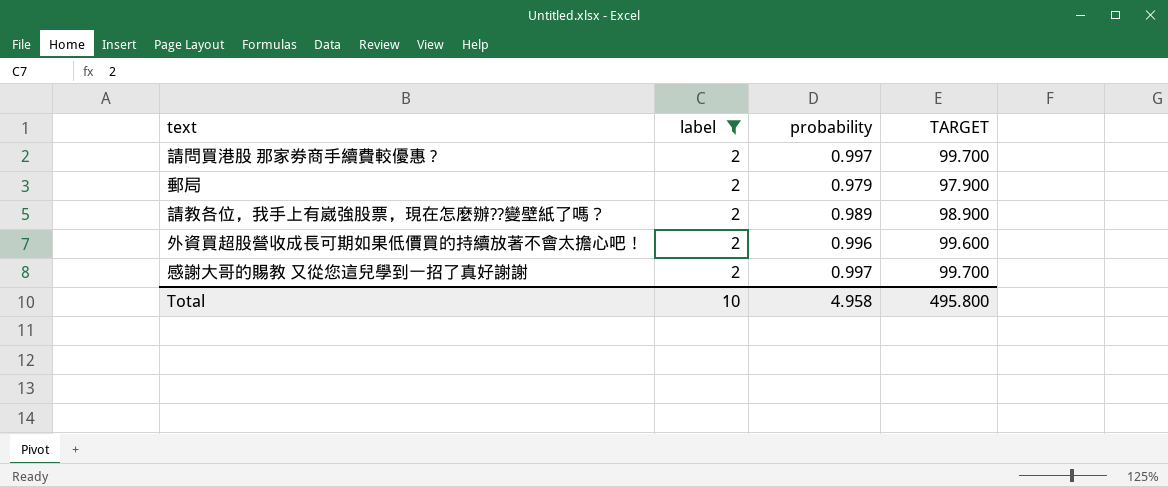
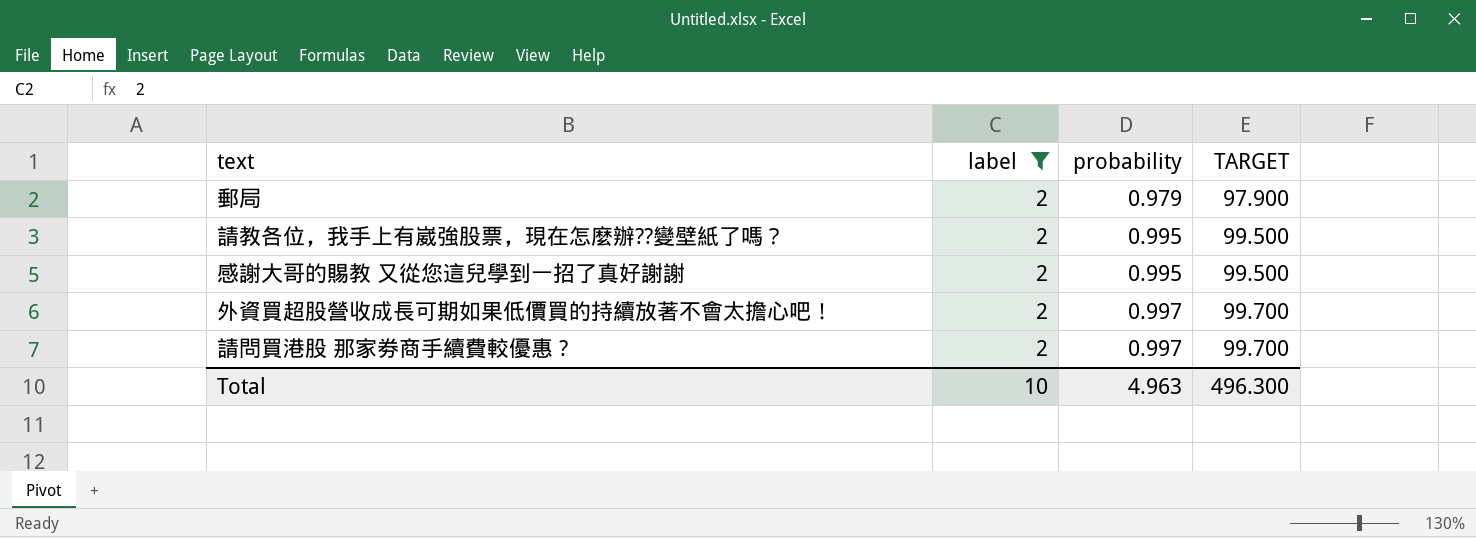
row order: none -> probability ascending
請教各位，我手上有崴強股票，現在怎麼辦??變壁紙了嗎？ | probability: 0.989 -> 0.995
請教各位，我手上有崴強股票，現在怎麼辦??變壁紙了嗎？ | TARGET: 98.900 -> 99.500
感謝大哥的賜教 又從您這兒學到一招了真好謝謝 | probability: 0.997 -> 0.995
感謝大哥的賜教 又從您這兒學到一招了真好謝謝 | TARGET: 99.700 -> 99.500
外資買超股營收成長可期如果低價買的持續放著不會太擔心吧！ | probability: 0.996 -> 0.997
外資買超股營收成長可期如果低價買的持續放著不會太擔心吧！ | TARGET: 99.600 -> 99.700
Total | probability: 4.958 -> 4.963
Total | TARGET: 495.800 -> 496.300

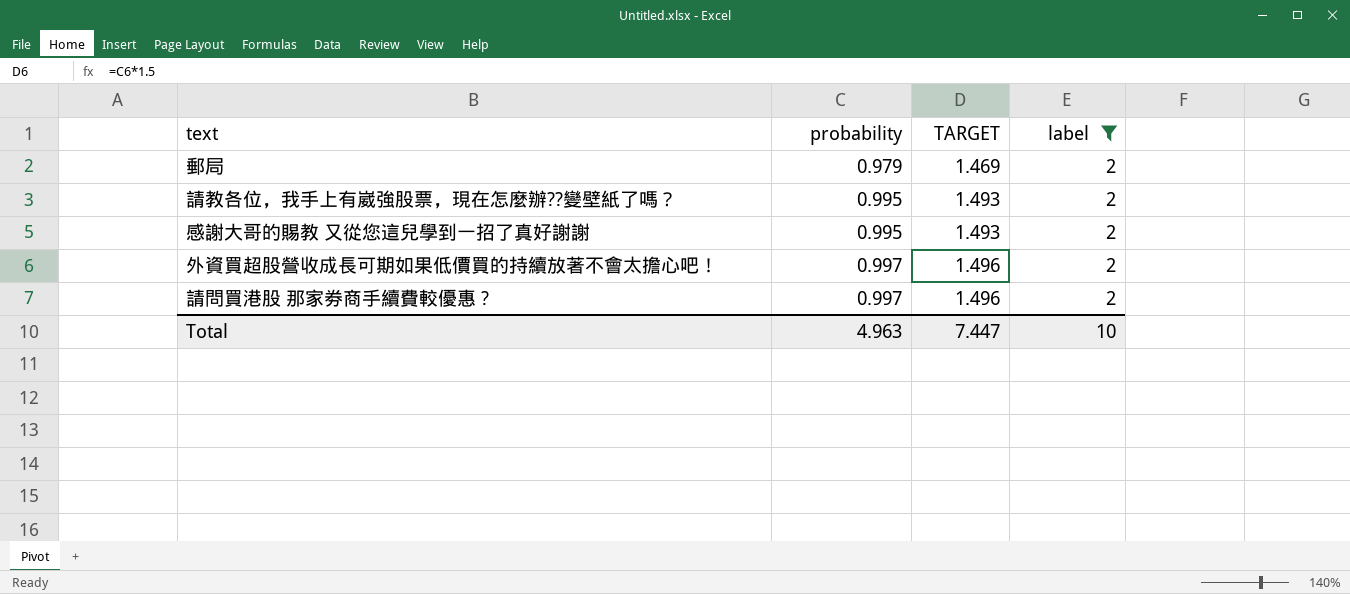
column TARGET | formula: [probability] * 100 -> [probability] * 1.5
column label | position: 2 -> 4
Total | TARGET: 496.300 -> 7.447

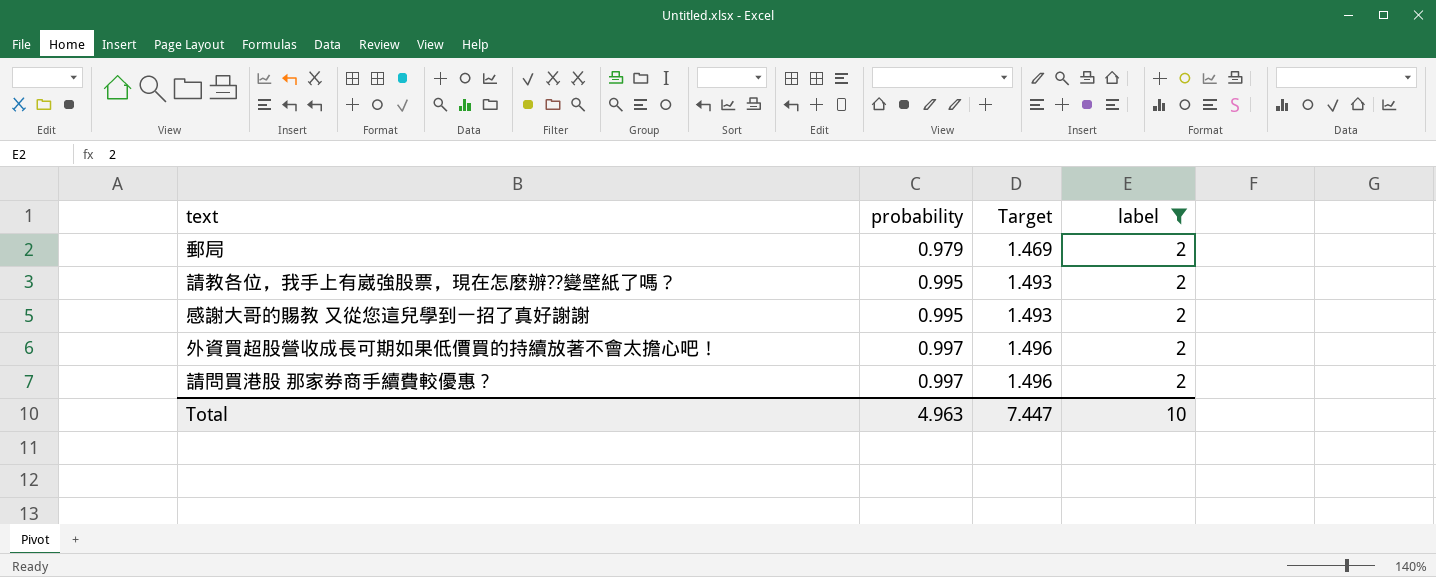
column name: TARGET -> Target

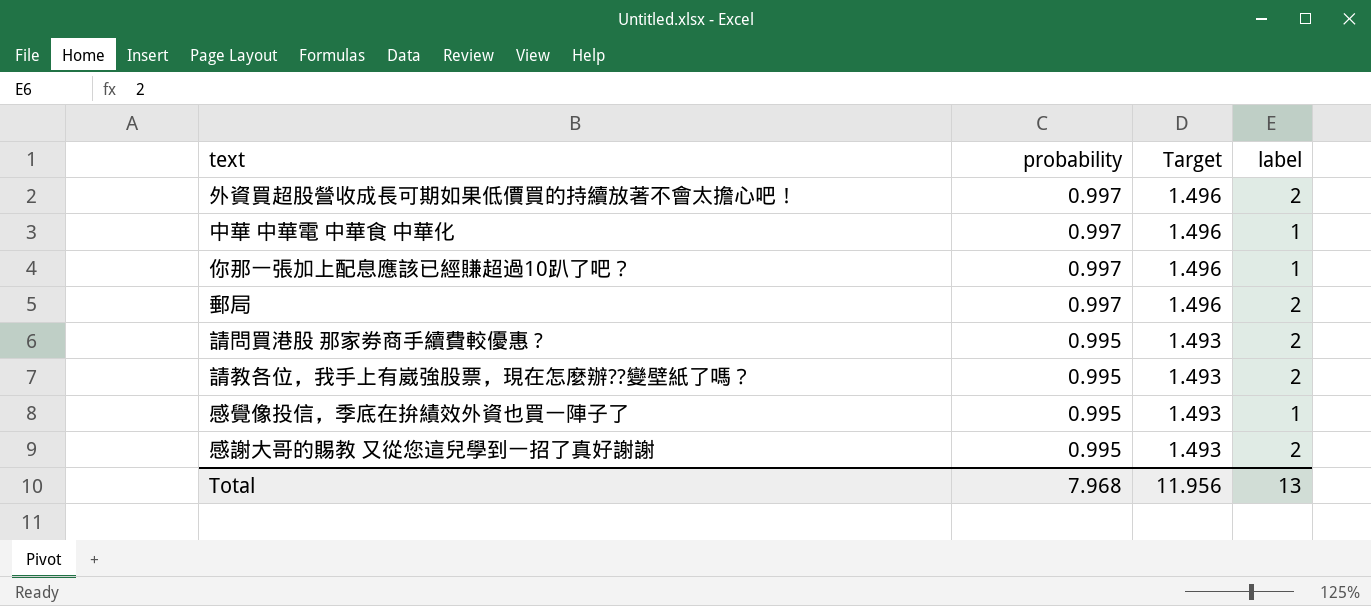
filter: label = 2 -> none
row order: probability ascending -> probability descending
郵局 | probability: 0.979 -> 0.997
郵局 | Target: 1.469 -> 1.496
請問買港股 那家劵商手續費較優惠 ? | probability: 0.997 -> 0.995
請問買港股 那家劵商手續費較優惠 ? | Target: 1.496 -> 1.493
Total | probability: 4.963 -> 7.968
Total | Target: 7.447 -> 11.956
Total | label: 10 -> 13

